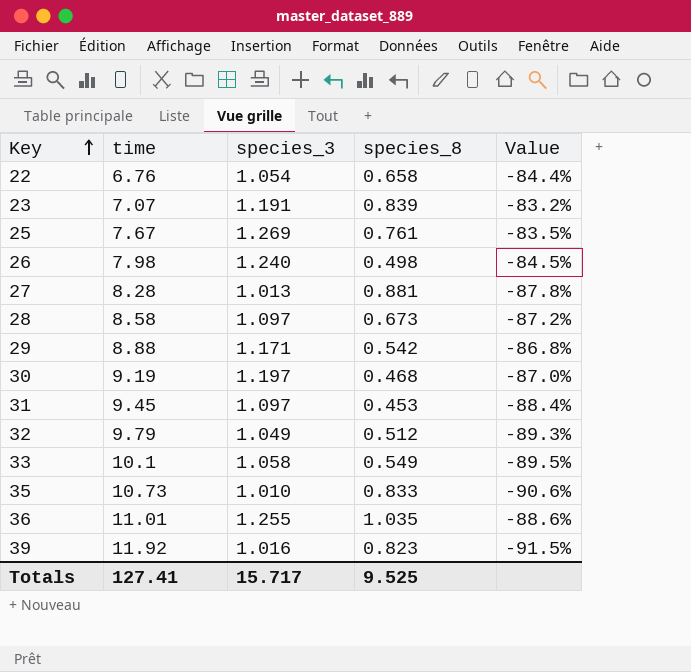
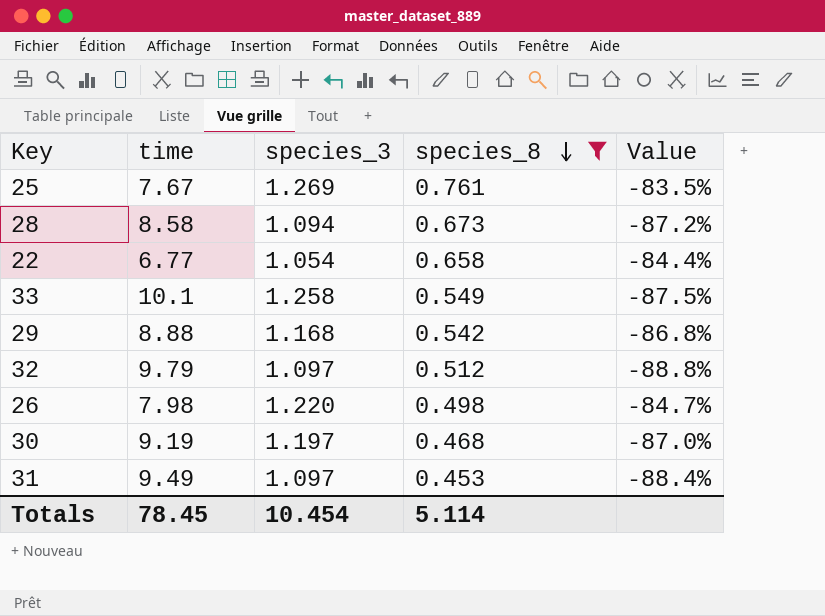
filter: none -> species_8 <= 0.761
row order: Key ascending -> species_8 descending
28 | species_3: 1.097 -> 1.094
22 | time: 6.76 -> 6.77
33 | species_3: 1.058 -> 1.258
33 | Value: -89.5% -> -87.5%
29 | species_3: 1.171 -> 1.168
32 | species_3: 1.049 -> 1.097
32 | Value: -89.3% -> -88.8%
26 | species_3: 1.240 -> 1.220
26 | Value: -84.5% -> -84.7%
31 | time: 9.45 -> 9.49
Totals | time: 127.41 -> 78.45
Totals | species_3: 15.717 -> 10.454
Totals | species_8: 9.525 -> 5.114

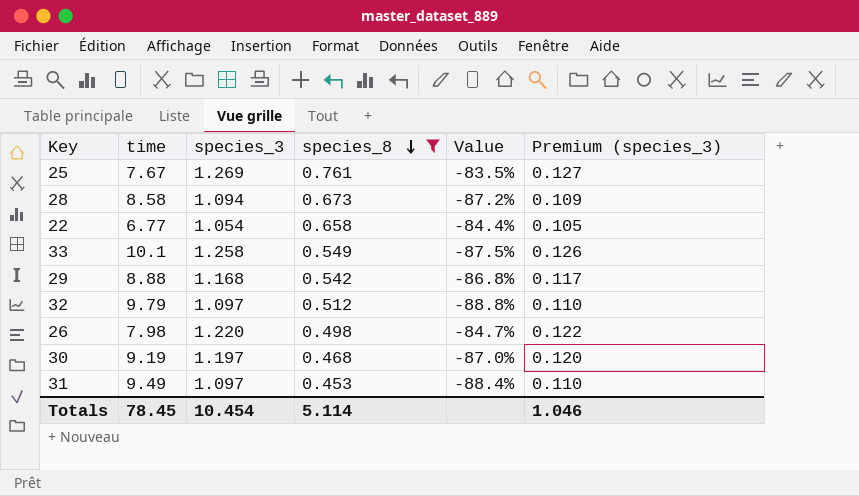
column Premium (species_3) | formula: none -> [species_3] * 0.1

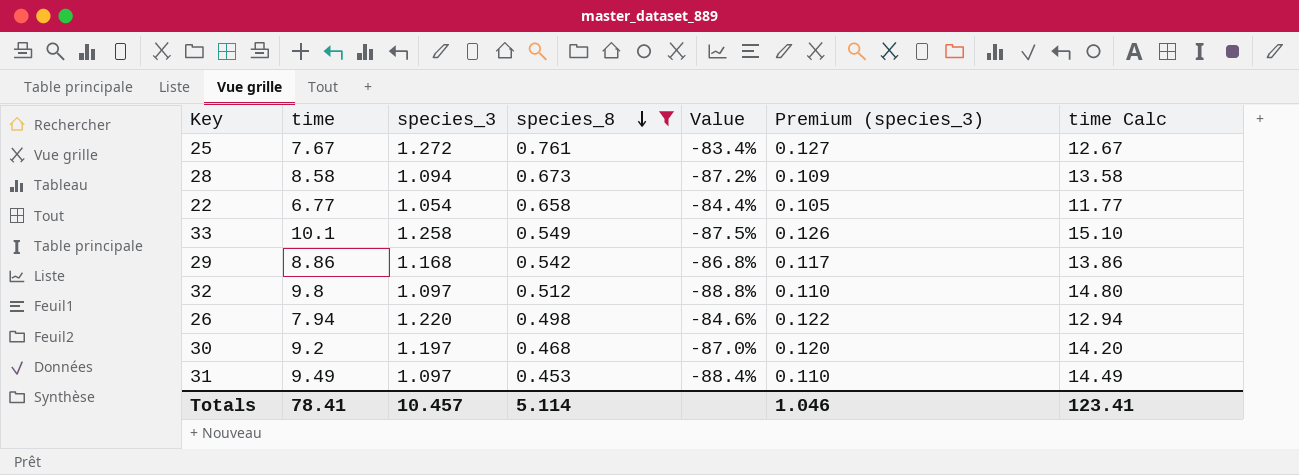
column time Calc | formula: none -> [time] + 5
25 | species_3: 1.269 -> 1.272
25 | Value: -83.5% -> -83.4%
29 | time: 8.88 -> 8.86
32 | time: 9.79 -> 9.8
26 | time: 7.98 -> 7.94
26 | Value: -84.7% -> -84.6%
30 | time: 9.19 -> 9.2
Totals | time: 78.45 -> 78.41
Totals | species_3: 10.454 -> 10.457

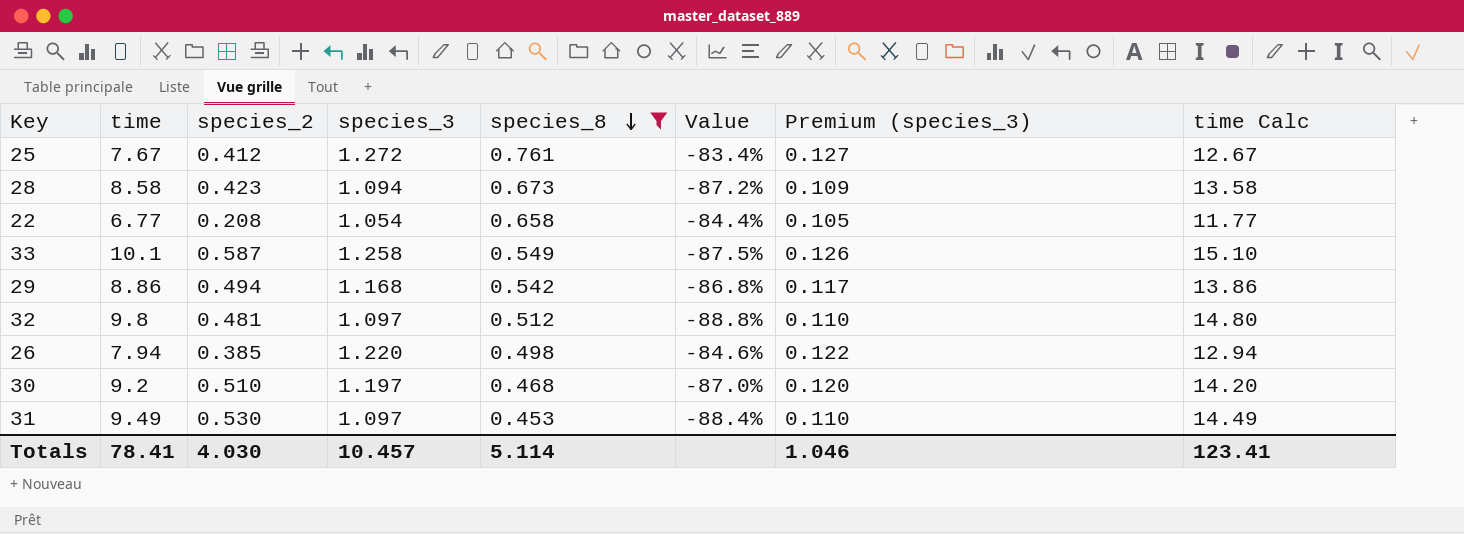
column species_2 | position: none -> 3

